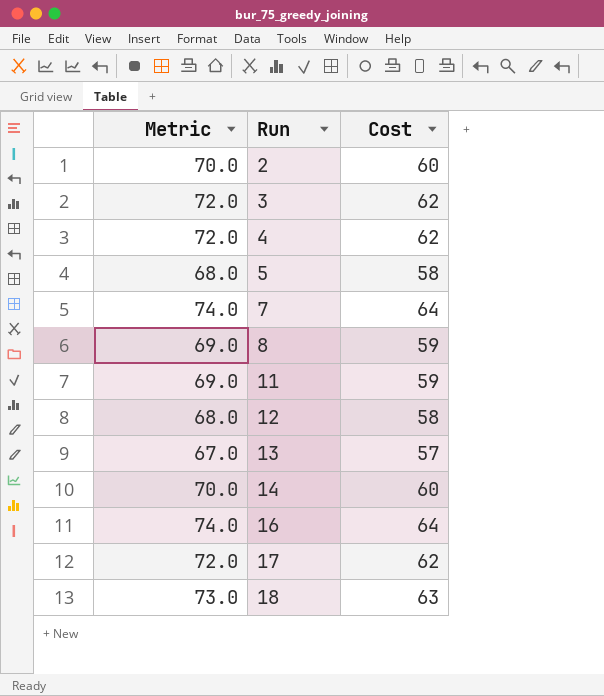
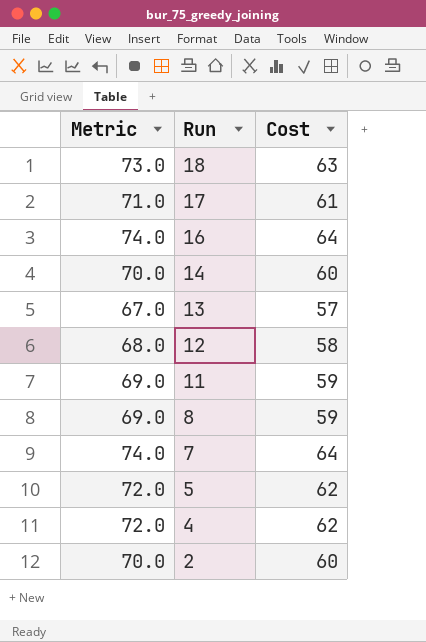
row order: Run ascending -> Run descending
row 3: 72.0 | 62 -> none
17 | Metric: 72.0 -> 71.0
17 | Cost: 62 -> 61
5 | Metric: 68.0 -> 72.0
5 | Cost: 58 -> 62

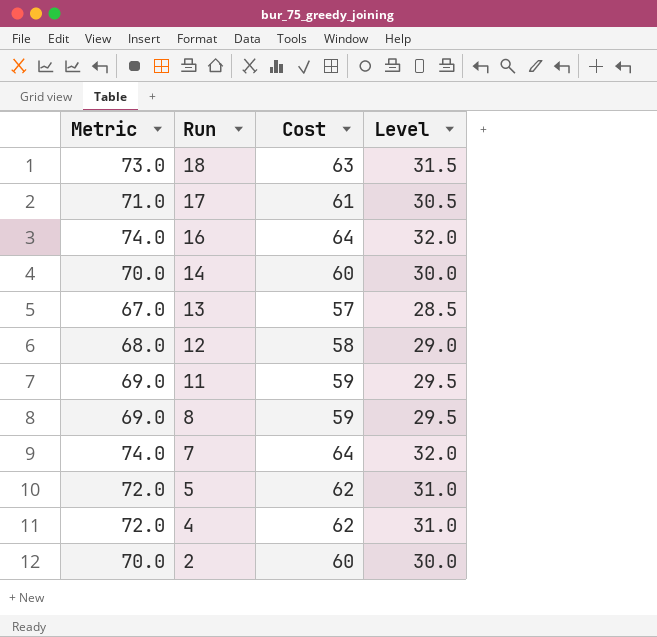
column Level | formula: none -> [Cost] * 0.5

